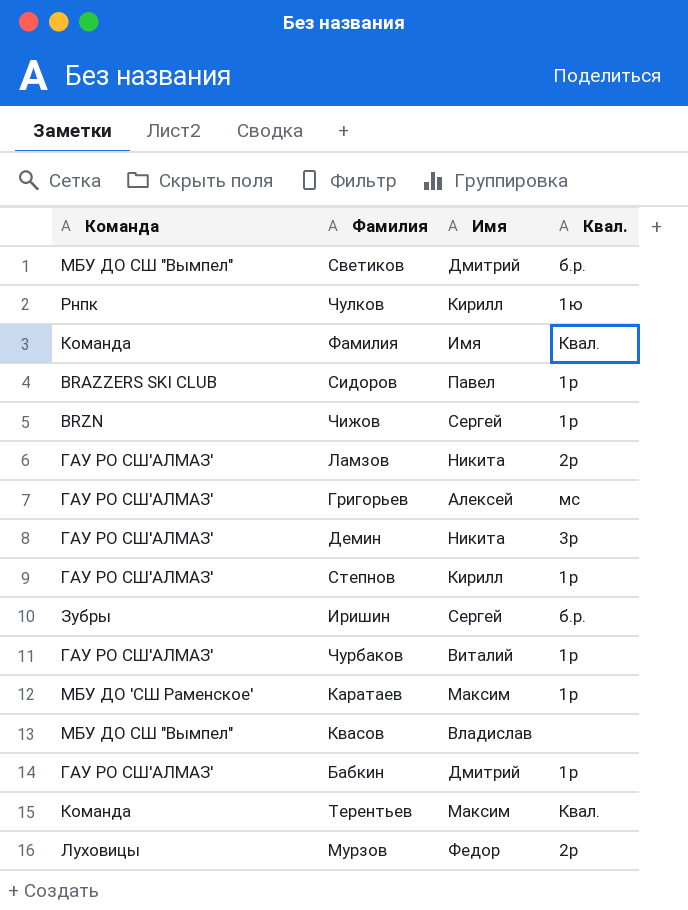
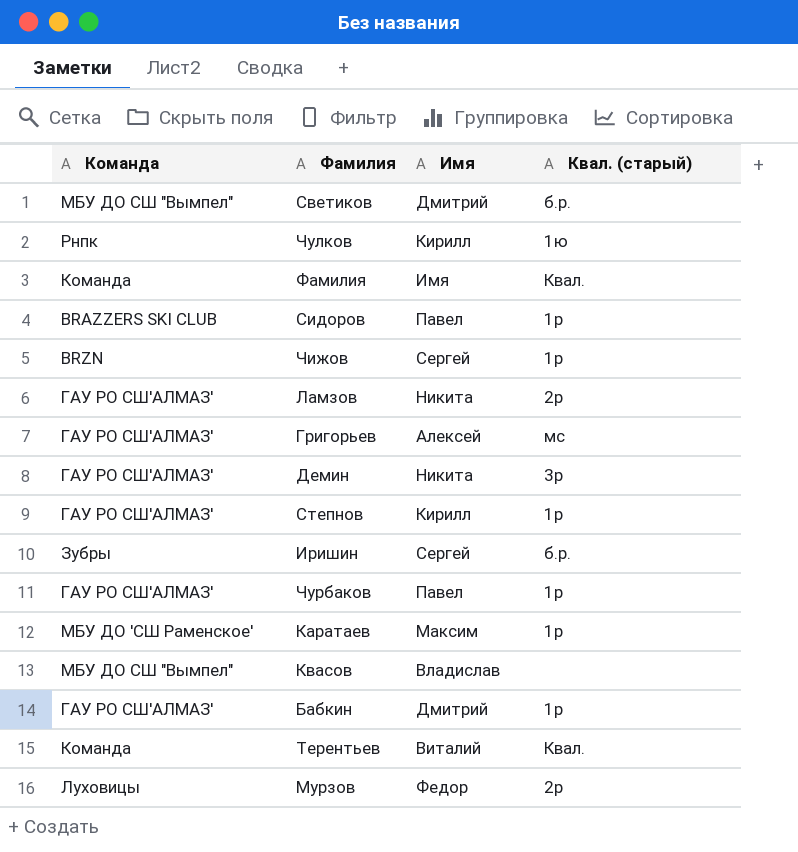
column name: Квал. -> Квал. (старый)
Чурбаков | Имя: Виталий -> Павел
Терентьев | Имя: Максим -> Виталий

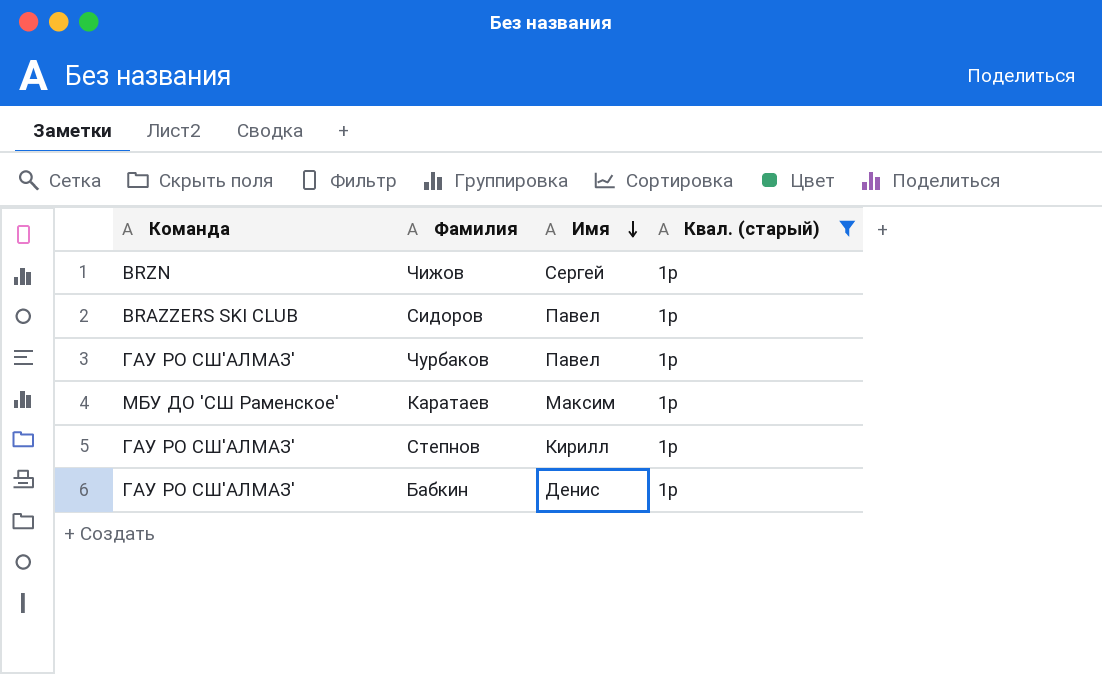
filter: none -> Квал. (старый) = 1р
row order: none -> Имя descending
Бабкин | Имя: Дмитрий -> Денис

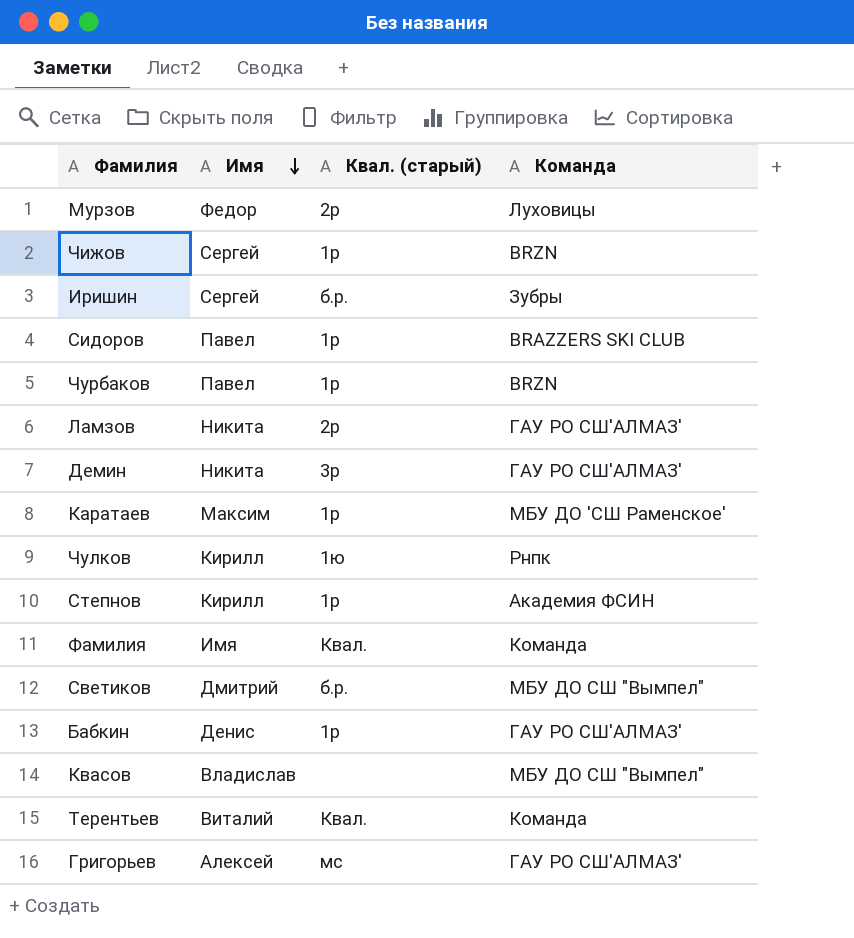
filter: Квал. (старый) = 1р -> none
column Команда | position: 1 -> 4
Чурбаков | Команда: ГАУ РО СШ'АЛМАЗ' -> BRZN
Степнов | Команда: ГАУ РО СШ'АЛМАЗ' -> Академия ФСИН

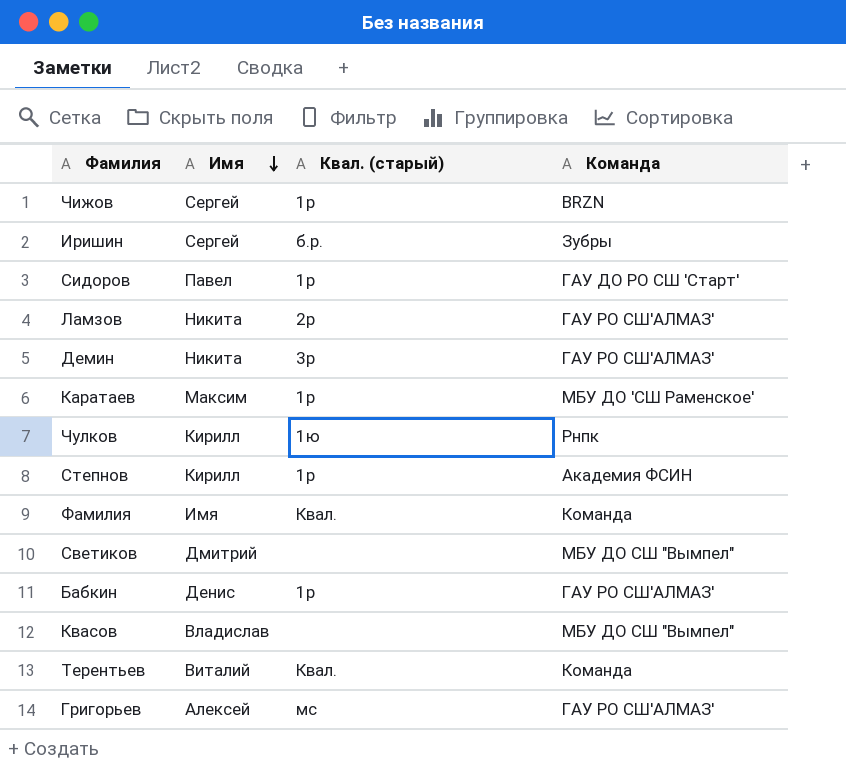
row Мурзов: Федор | 2р | Луховицы -> none
row Чурбаков: Павел | 1р | BRZN -> none
Сидоров | Команда: BRAZZERS SKI CLUB -> ГАУ ДО РО СШ 'Старт'
Светиков | Квал. (старый): б.р. -> none

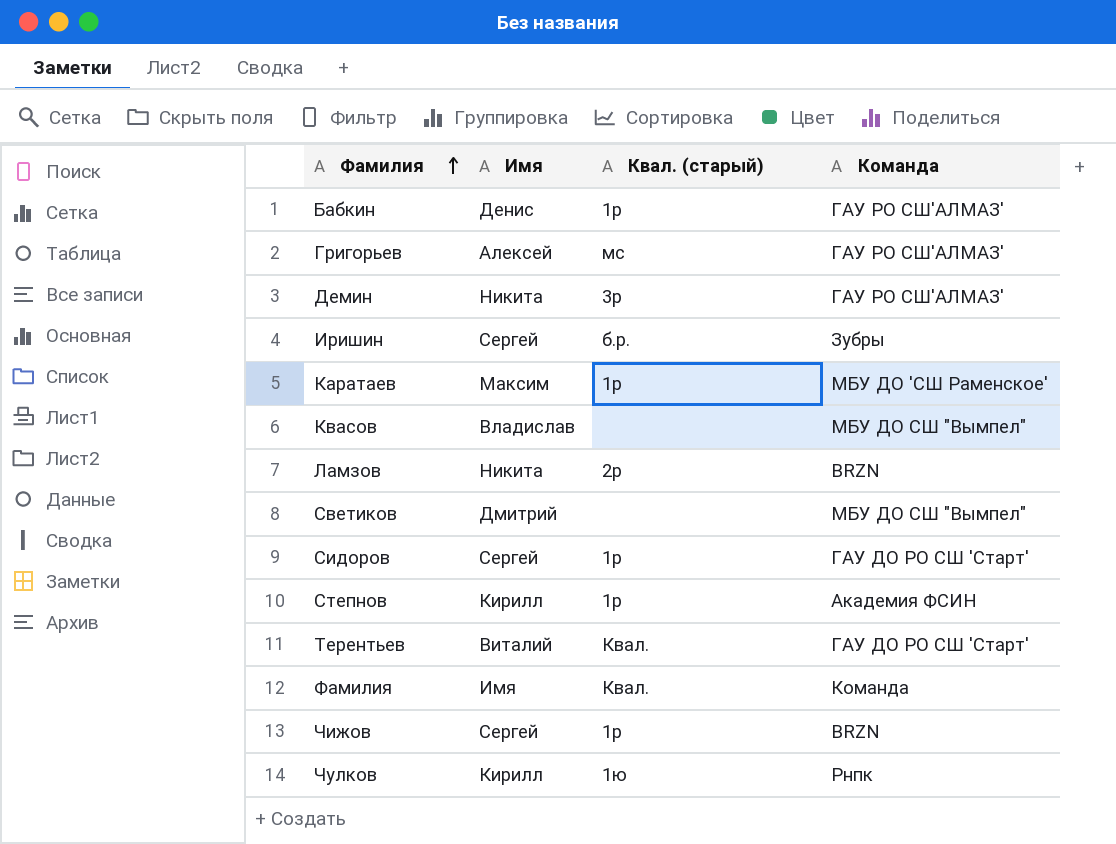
row order: Имя descending -> Фамилия ascending
Ламзов | Команда: ГАУ РО СШ'АЛМАЗ' -> BRZN
Сидоров | Имя: Павел -> Сергей
Терентьев | Команда: Команда -> ГАУ ДО РО СШ 'Старт'

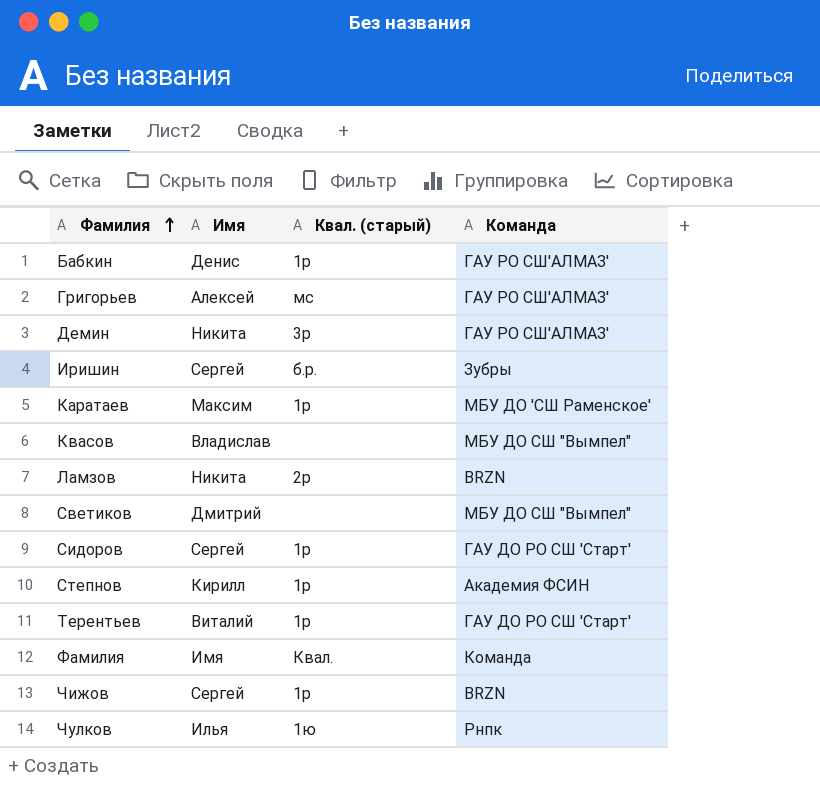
Терентьев | Квал. (старый): Квал. -> 1р
Чулков | Имя: Кирилл -> Илья

